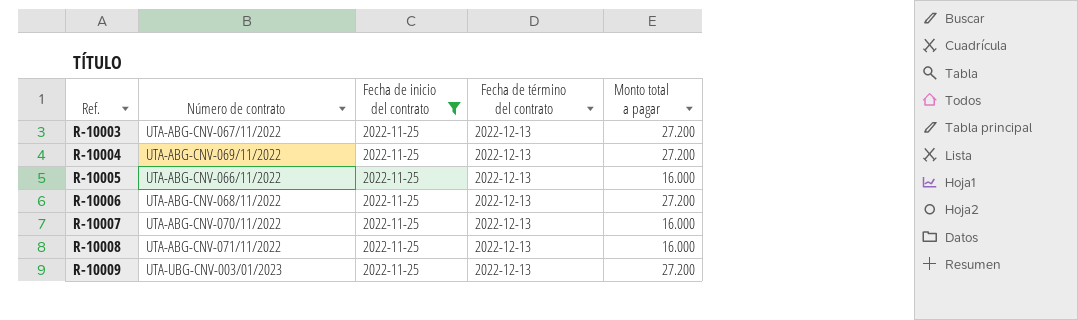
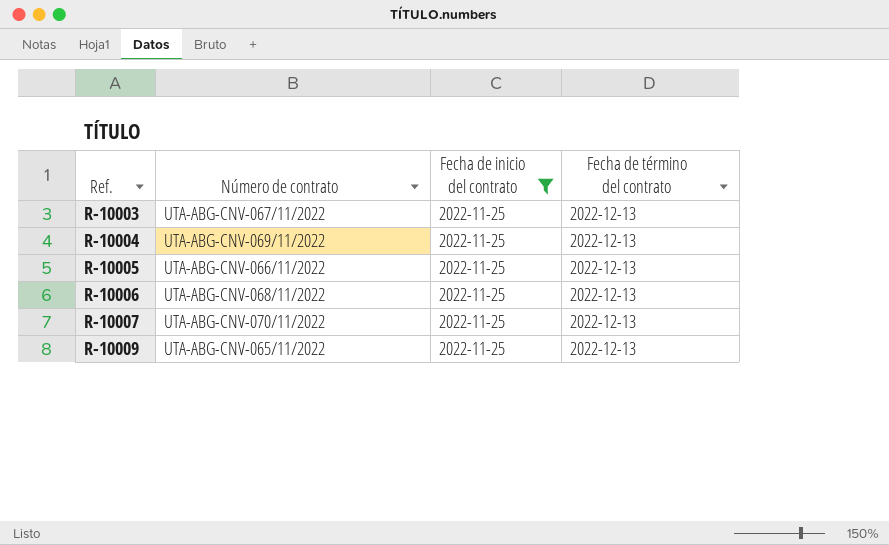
column Monto total a pagar | position: 5 -> none
row R-10008: UTA-ABG-CNV-071/11/2022 | 2022-11-25 | 2022-12-13 | 16.000 -> none
R-10009 | Número de contrato: UTA-UBG-CNV-003/01/2023 -> UTA-ABG-CNV-065/11/2022

